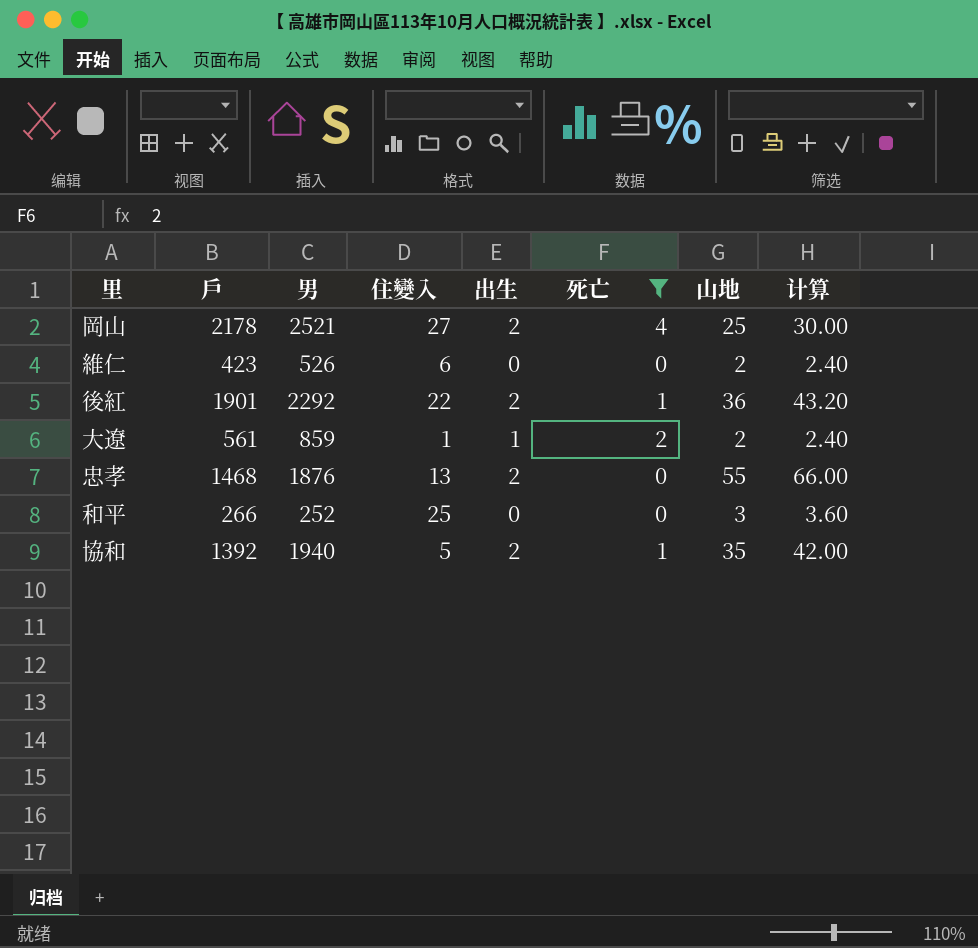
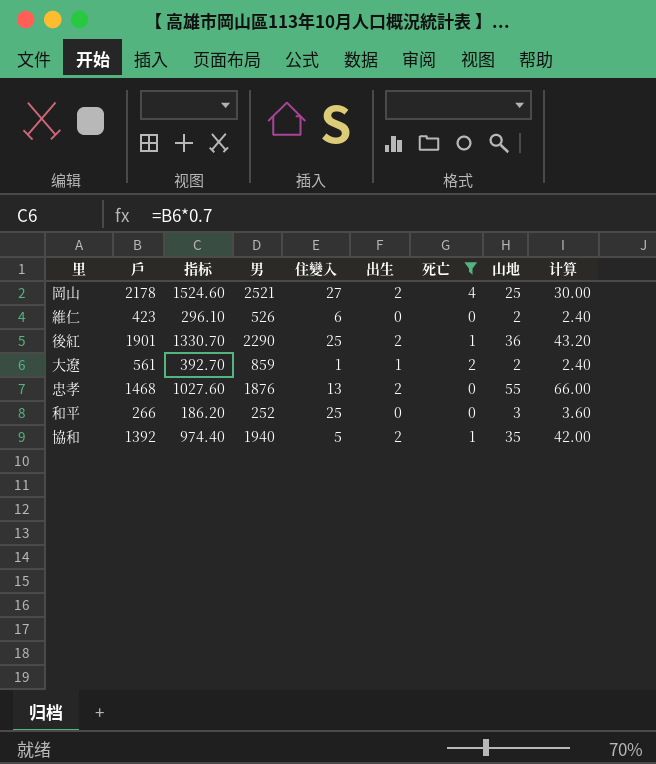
column 指标 | formula: none -> [戶] * 0.7
後紅 | 男: 2292 -> 2290
後紅 | 住變入: 22 -> 25

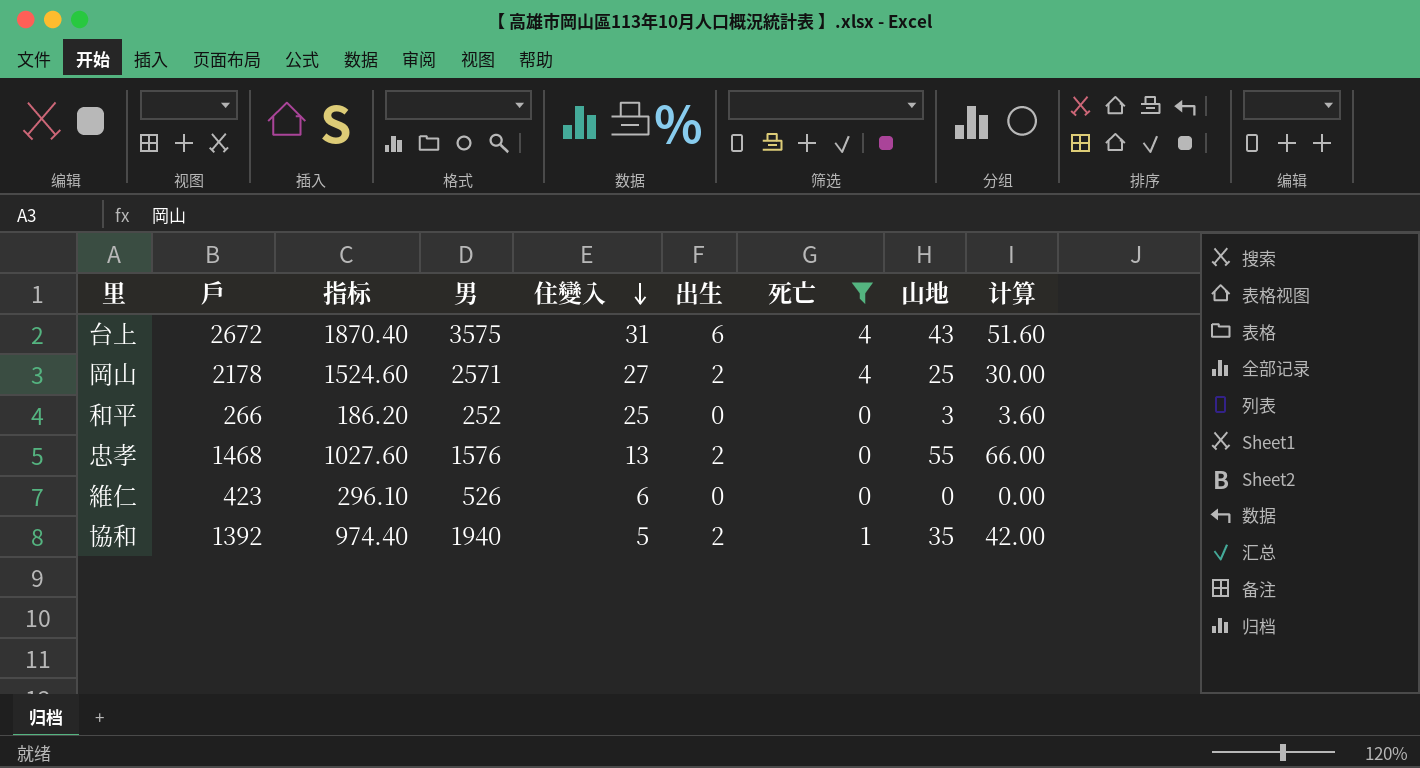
row order: none -> 住變入 descending
row 後紅: 1901 | 1330.70 | 2290 | 25 | 2 | 1 | 36 | 43.20 -> none
row 大遼: 561 | 392.70 | 859 | 1 | 1 | 2 | 2 | 2.40 -> none
row 台上: none -> 2672 | 1870.40 | 3575 | 31 | 6 | 4 | 43 | 51.60
岡山 | 男: 2521 -> 2571
忠孝 | 男: 1876 -> 1576
維仁 | 山地: 2 -> 0
維仁 | 计算: 2.40 -> 0.00

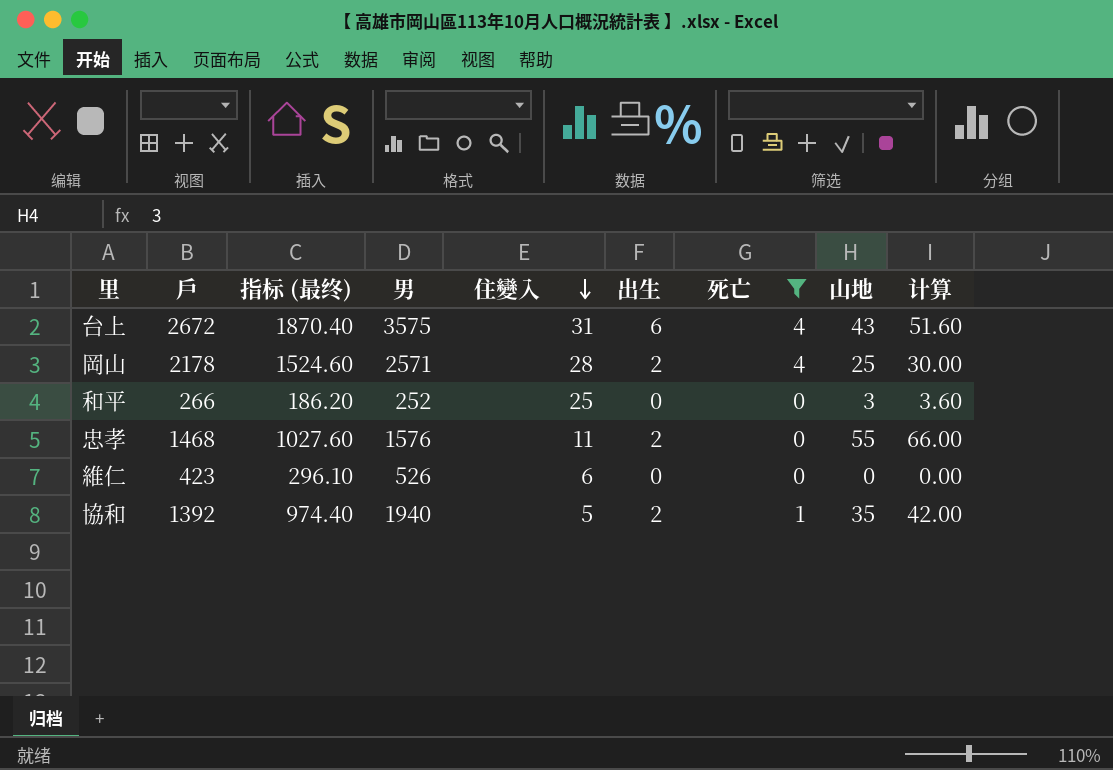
column name: 指标 -> 指标 (最终)
岡山 | 住變入: 27 -> 28
忠孝 | 住變入: 13 -> 11

